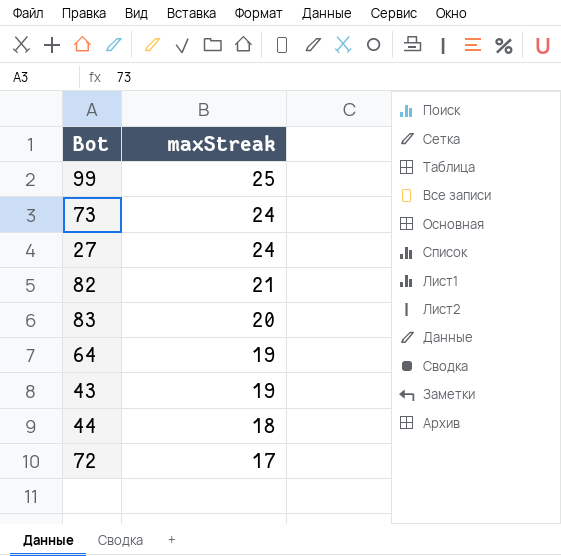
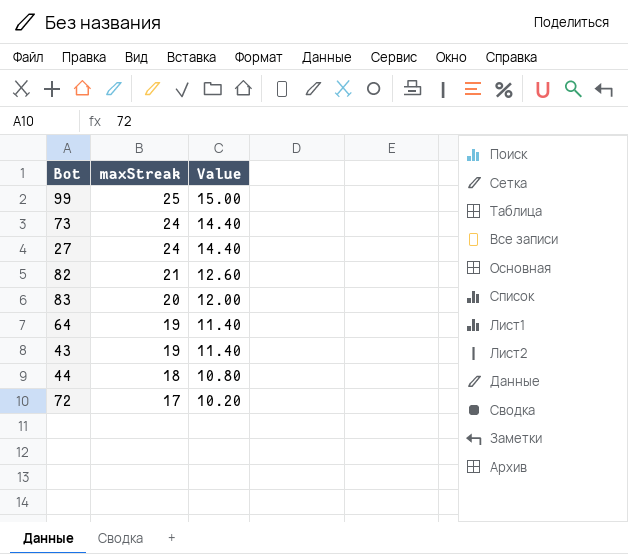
column Value | formula: none -> [maxStreak] * 0.6

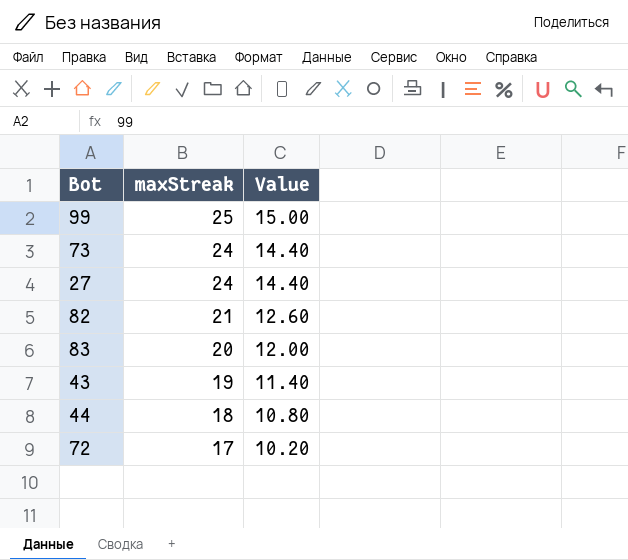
row 64: 19 | 11.40 -> none

